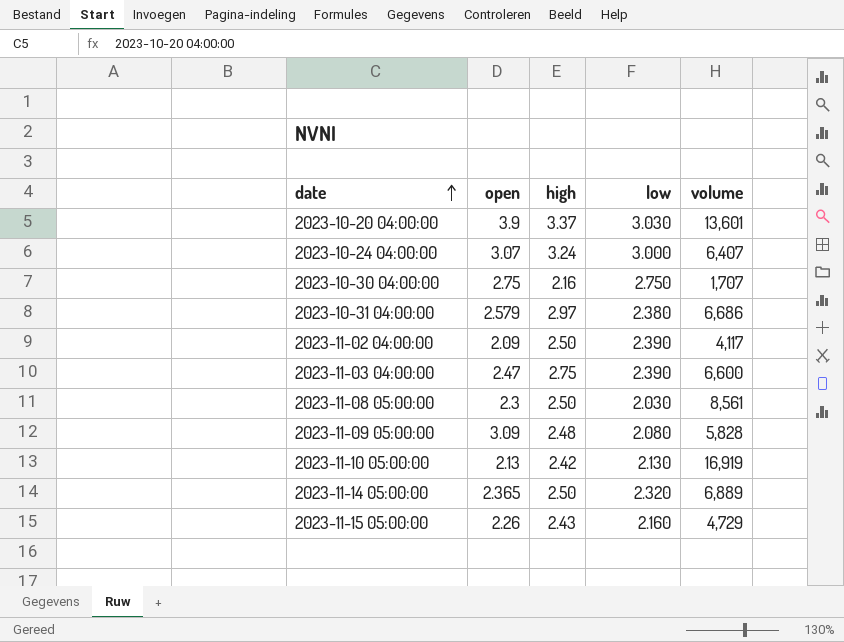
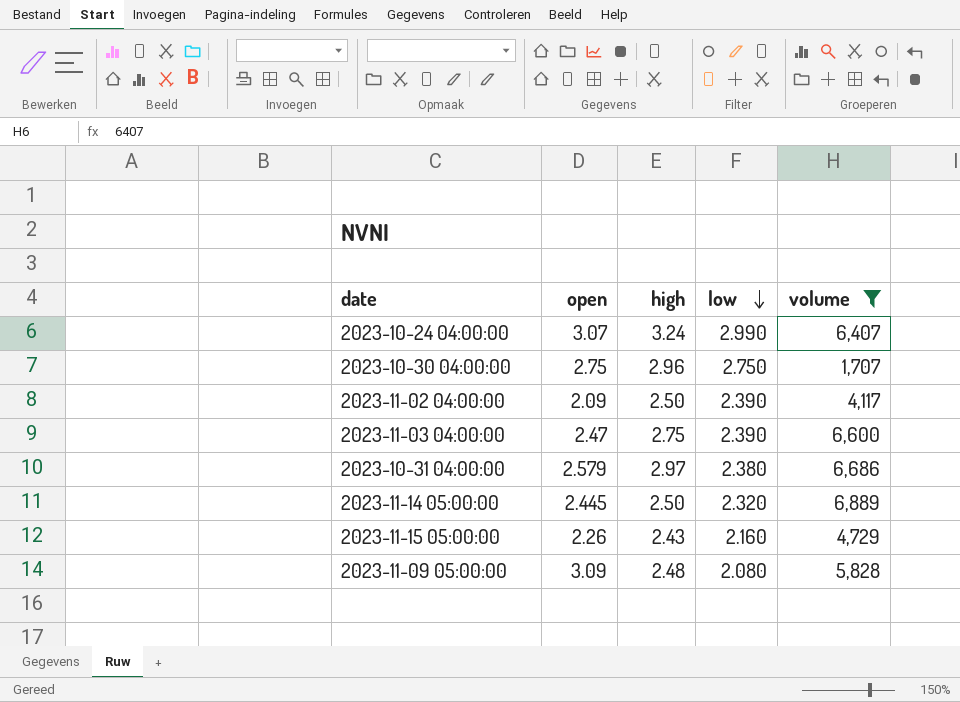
filter: none -> volume <= 6,889
row order: date ascending -> low descending
2023-10-24 04:00:00 | low: 3.000 -> 2.990
2023-10-30 04:00:00 | high: 2.16 -> 2.96
2023-11-14 05:00:00 | open: 2.365 -> 2.445

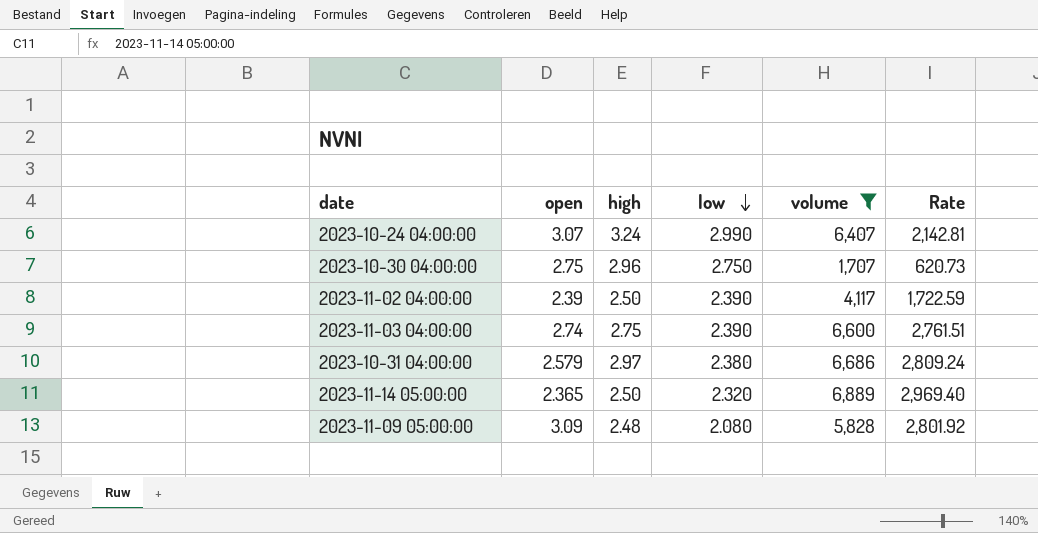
column Rate | formula: none -> [volume] / [low]
row 2023-11-15 05:00:00: 2.26 | 2.43 | 2.160 | 4,729 -> none
2023-11-02 04:00:00 | open: 2.09 -> 2.39
2023-11-03 04:00:00 | open: 2.47 -> 2.74
2023-11-14 05:00:00 | open: 2.445 -> 2.365

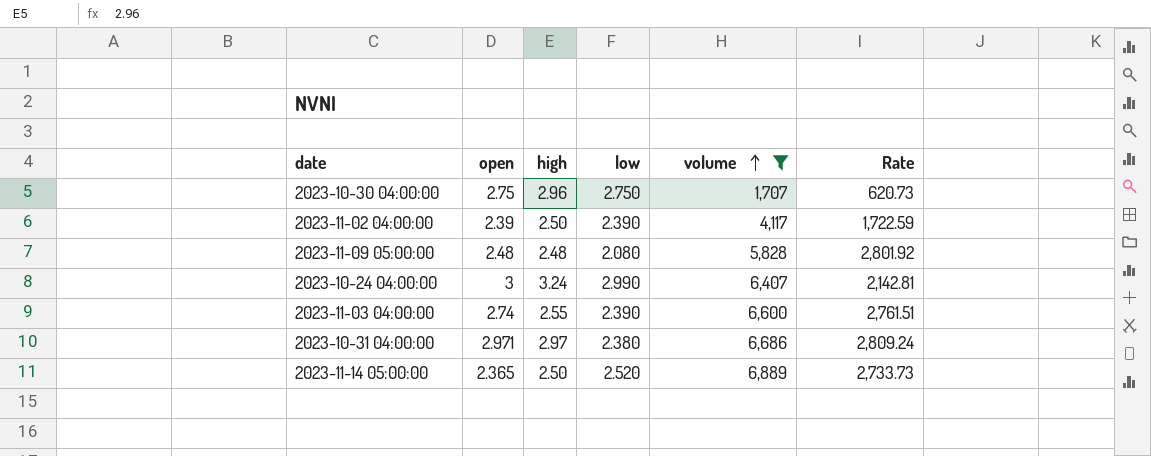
row order: low descending -> volume ascending
2023-11-09 05:00:00 | open: 3.09 -> 2.48
2023-10-24 04:00:00 | open: 3.07 -> 3
2023-11-03 04:00:00 | high: 2.75 -> 2.55
2023-10-31 04:00:00 | open: 2.579 -> 2.971
2023-11-14 05:00:00 | low: 2.320 -> 2.520
2023-11-14 05:00:00 | Rate: 2,969.40 -> 2,733.73

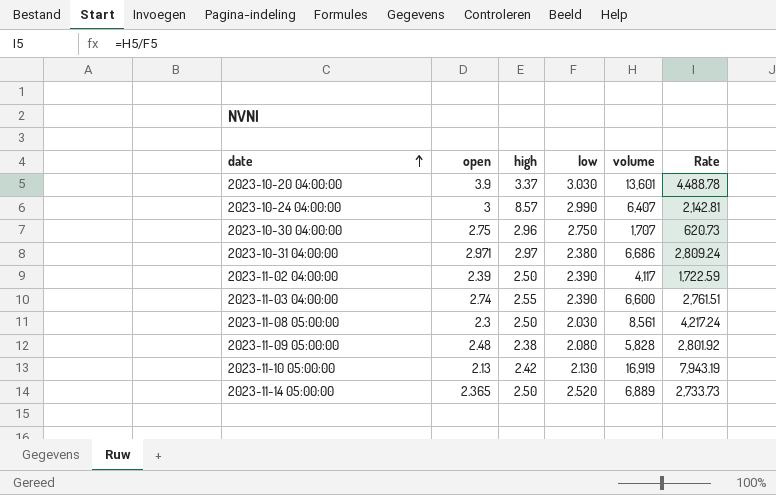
filter: volume <= 6,889 -> none
row order: volume ascending -> date ascending
2023-10-24 04:00:00 | high: 3.24 -> 8.57
2023-11-09 05:00:00 | high: 2.48 -> 2.38

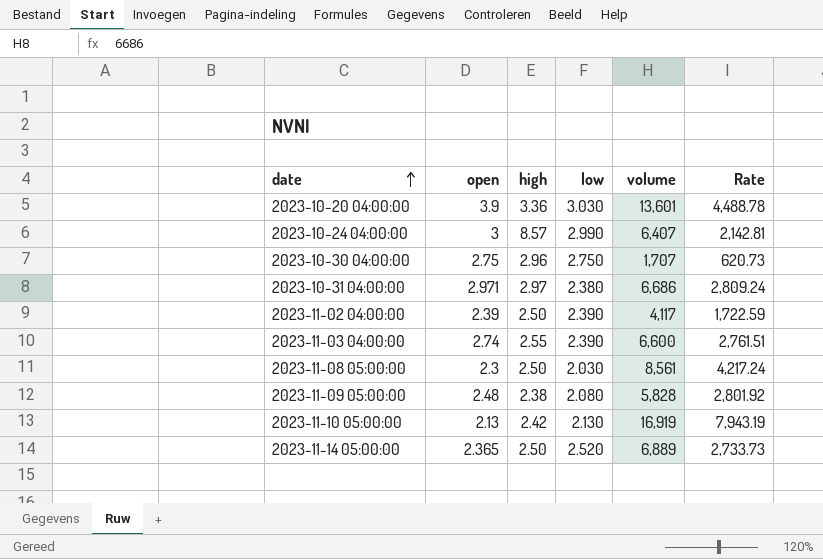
2023-10-20 04:00:00 | high: 3.37 -> 3.36

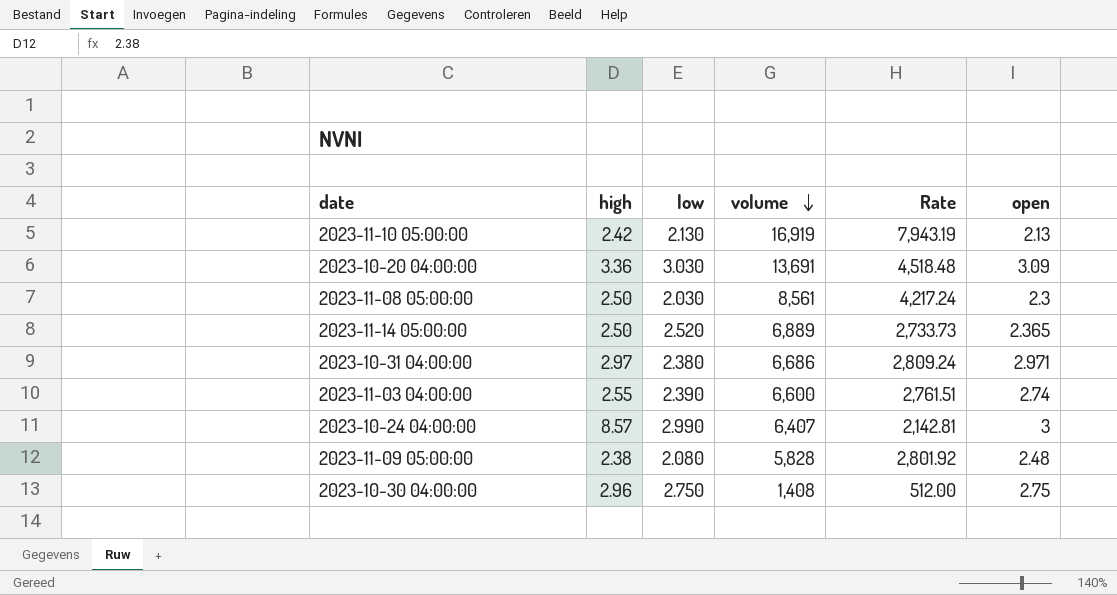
row order: date ascending -> volume descending
column open | position: 2 -> 6
row 2023-11-02 04:00:00: 2.39 | 2.50 | 2.390 | 4,117 | 1,722.59 -> none
2023-10-20 04:00:00 | volume: 13,601 -> 13,691
2023-10-20 04:00:00 | Rate: 4,488.78 -> 4,518.48
2023-10-20 04:00:00 | open: 3.9 -> 3.09
2023-10-30 04:00:00 | volume: 1,707 -> 1,408
2023-10-30 04:00:00 | Rate: 620.73 -> 512.00

